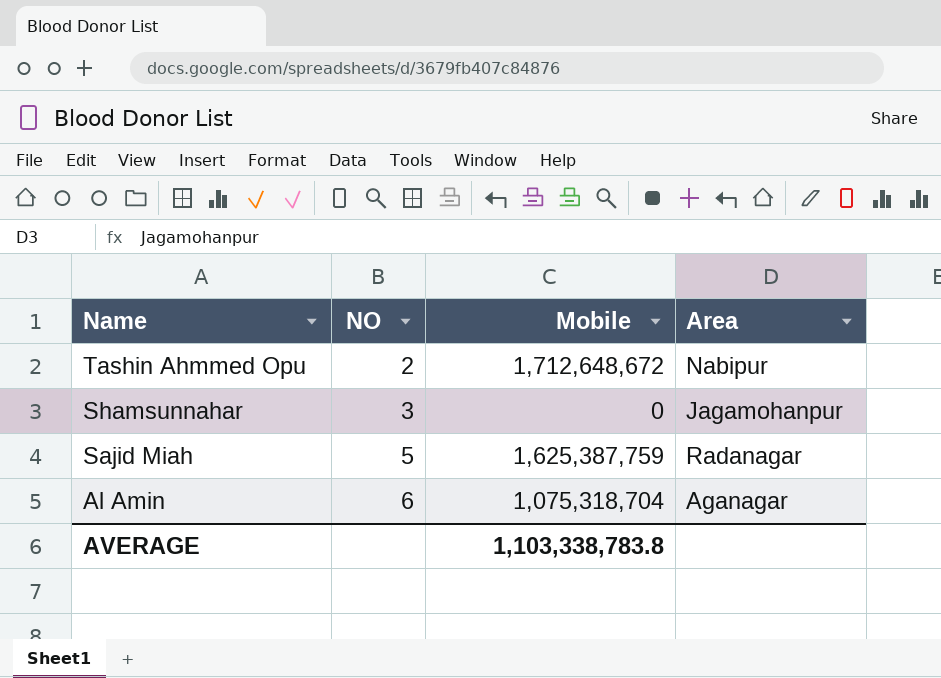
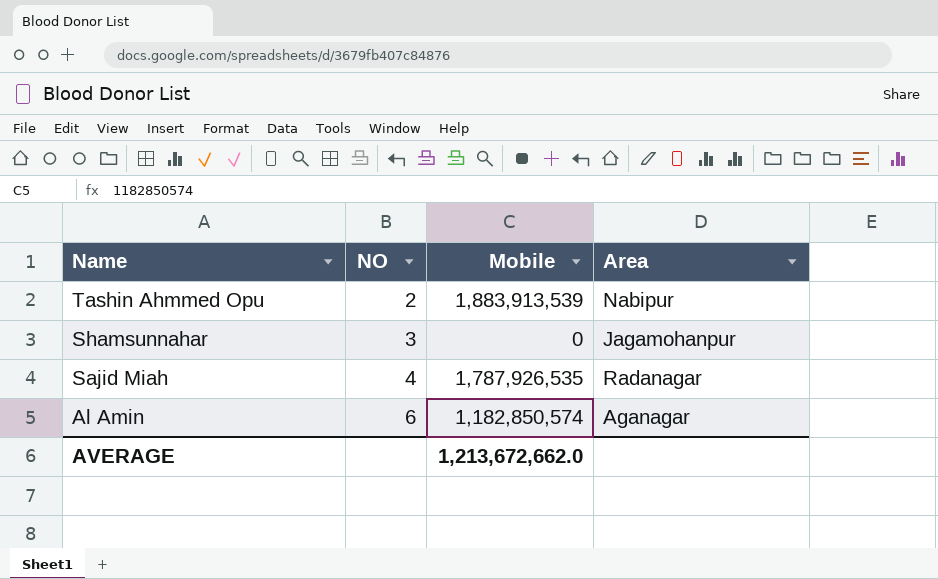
Tashin Ahmmed Opu | Mobile: 1,712,648,672 -> 1,883,913,539
Sajid Miah | NO: 5 -> 4
Sajid Miah | Mobile: 1,625,387,759 -> 1,787,926,535
Al Amin | Mobile: 1,075,318,704 -> 1,182,850,574
AVERAGE | Mobile: 1,103,338,783.8 -> 1,213,672,662.0

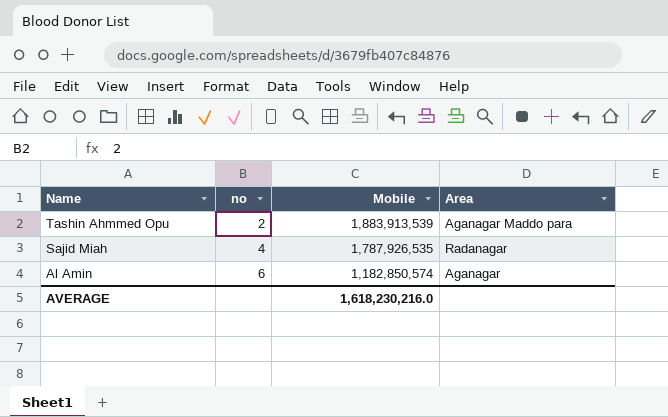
column name: NO -> no
row Shamsunnahar: 3 | 0 | Jagamohanpur -> none
Tashin Ahmmed Opu | Area: Nabipur -> Aganagar Maddo para
AVERAGE | Mobile: 1,213,672,662.0 -> 1,618,230,216.0

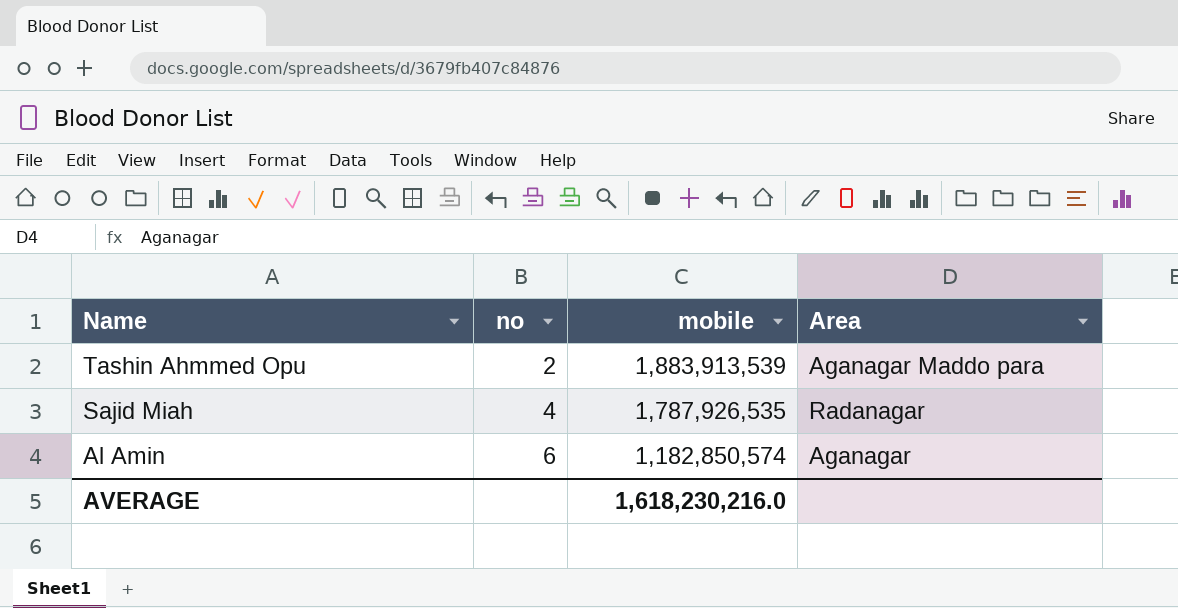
column name: Mobile -> mobile

